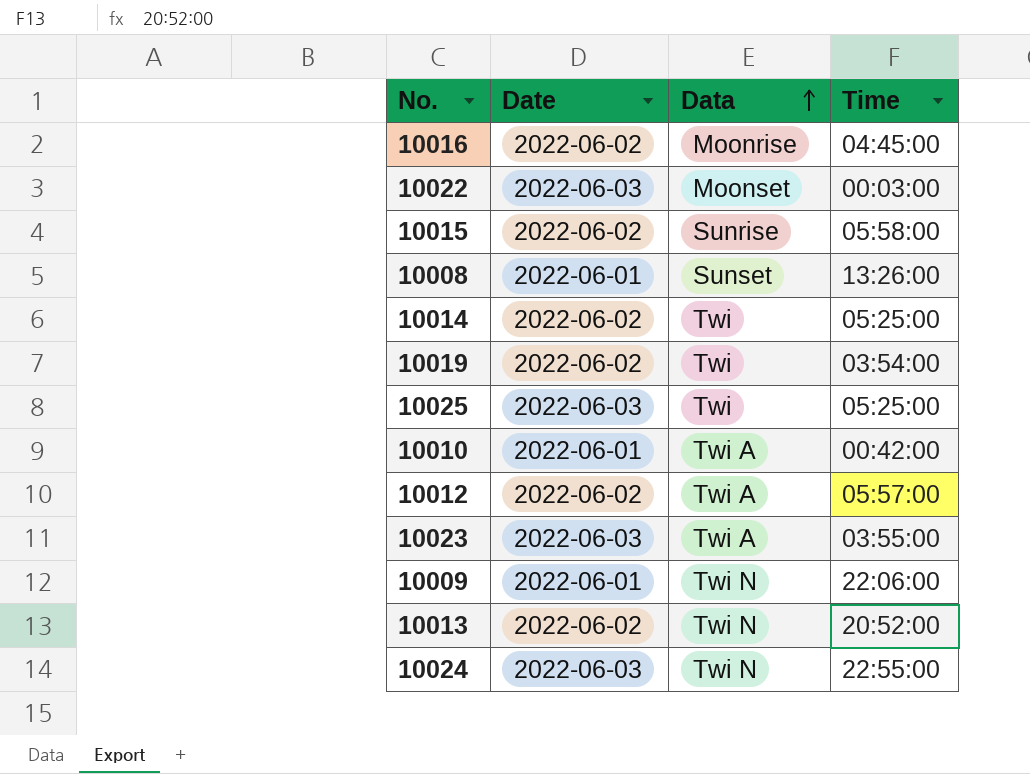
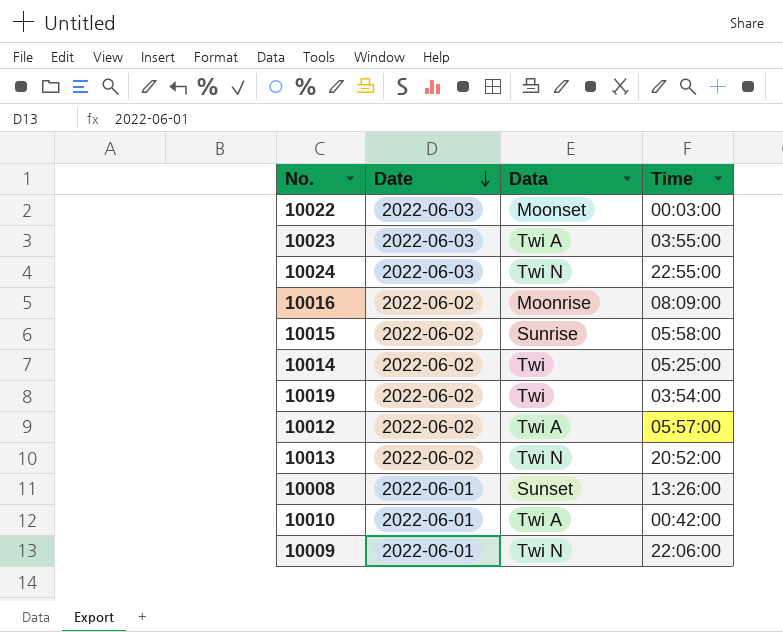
row order: Data ascending -> Date descending
row 10025: 2022-06-03 | Twi | 05:25:00 -> none
10016 | Time: 04:45:00 -> 08:09:00

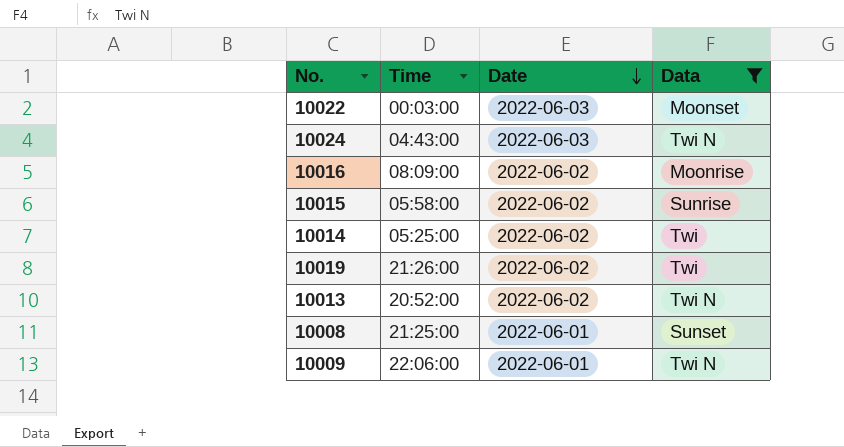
filter: none -> Data != Twi A
column Time | position: 4 -> 2
10024 | Time: 22:55:00 -> 04:43:00
10019 | Time: 03:54:00 -> 21:26:00
10008 | Time: 13:26:00 -> 21:25:00

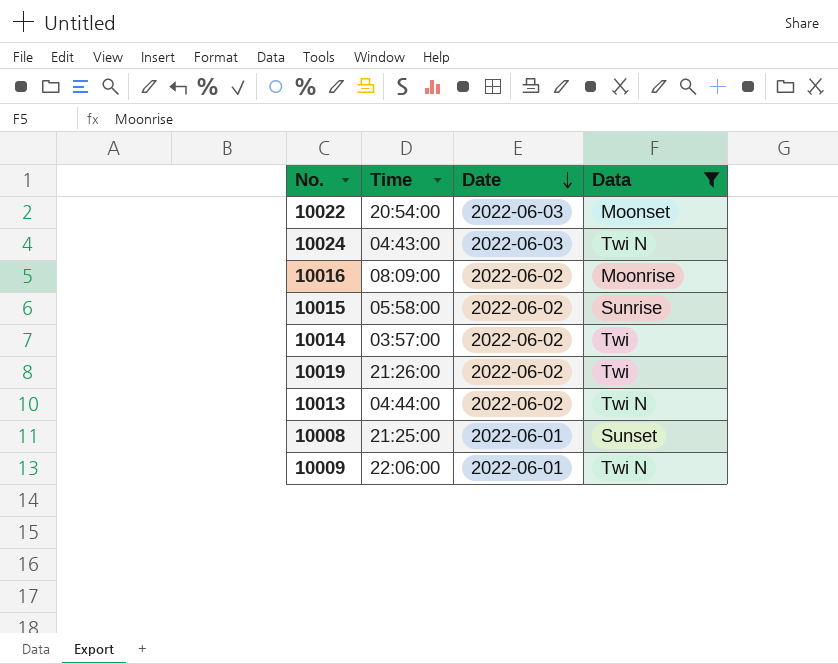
10022 | Time: 00:03:00 -> 20:54:00
10014 | Time: 05:25:00 -> 03:57:00
10013 | Time: 20:52:00 -> 04:44:00

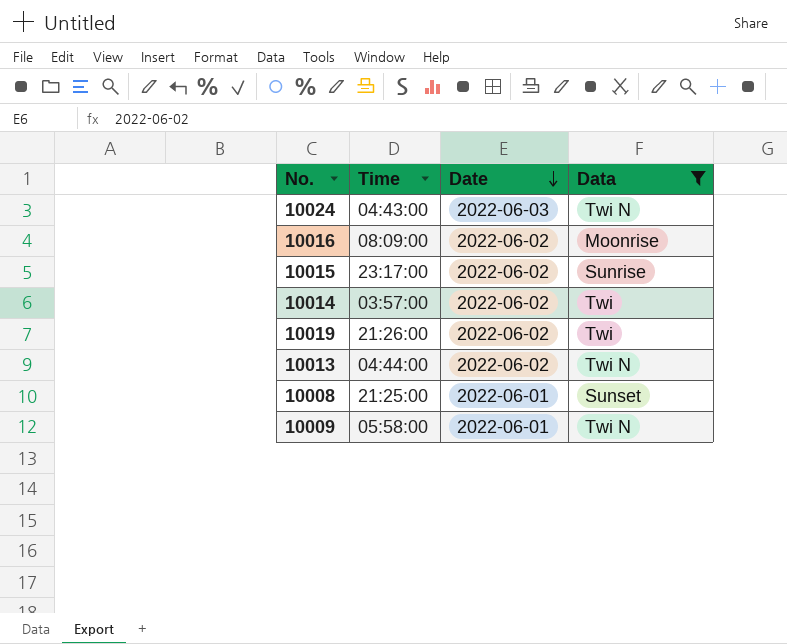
row 10022: 20:54:00 | 2022-06-03 | Moonset -> none
10015 | Time: 05:58:00 -> 23:17:00
10009 | Time: 22:06:00 -> 05:58:00

